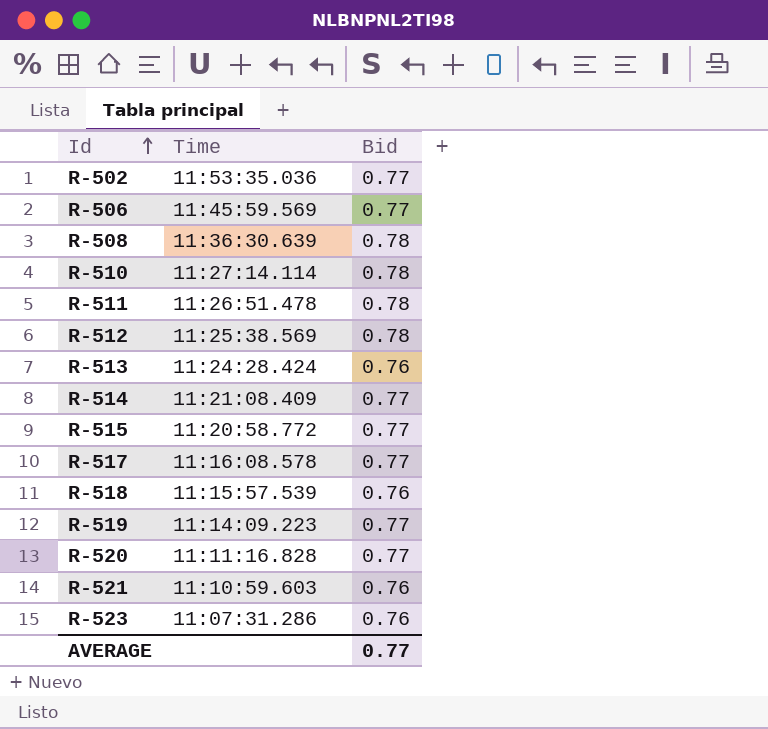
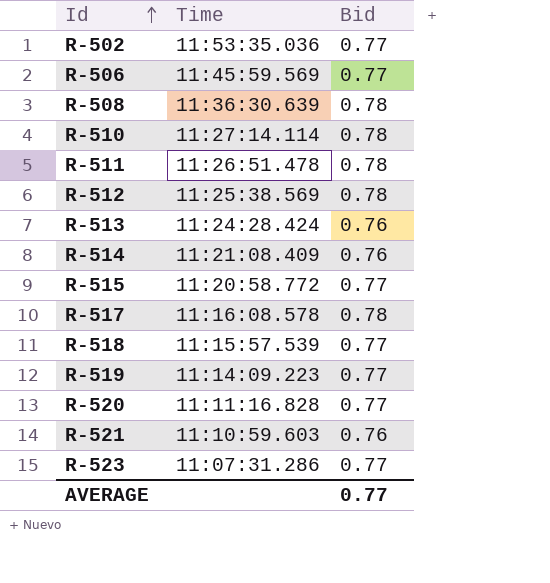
R-514 | Bid: 0.77 -> 0.76
R-517 | Bid: 0.77 -> 0.78
R-518 | Bid: 0.76 -> 0.77
R-523 | Bid: 0.76 -> 0.77

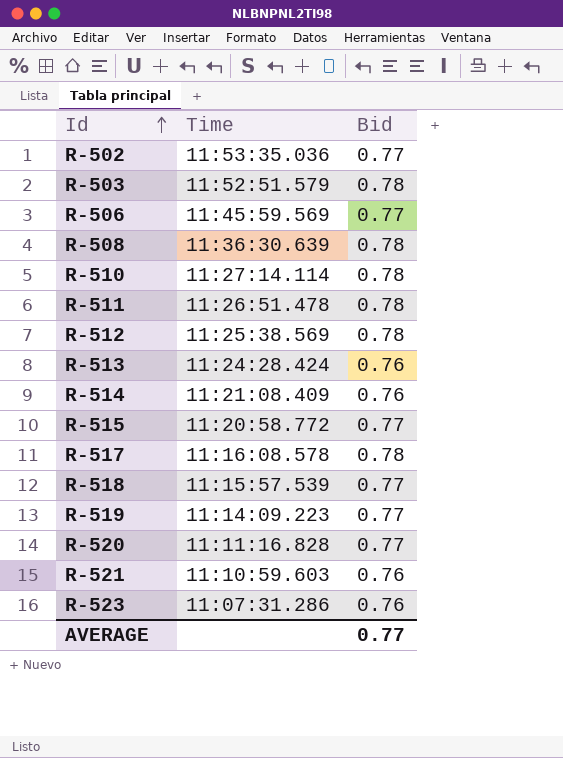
row R-503: none -> 11:52:51.579 | 0.78
R-523 | Bid: 0.77 -> 0.76

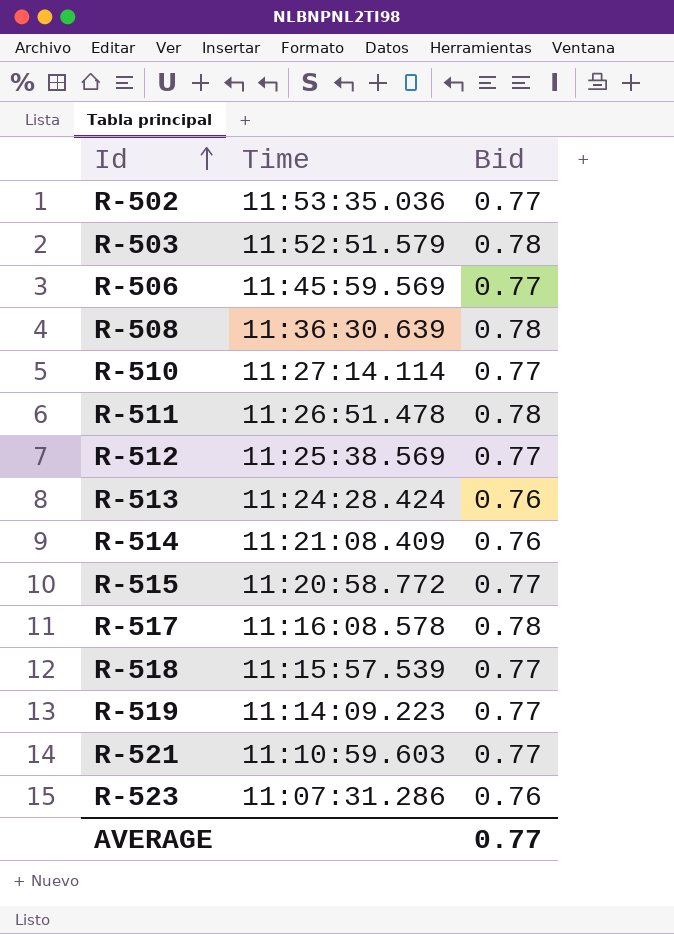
row R-520: 11:11:16.828 | 0.77 -> none
R-510 | Bid: 0.78 -> 0.77
R-512 | Bid: 0.78 -> 0.77
R-521 | Bid: 0.76 -> 0.77

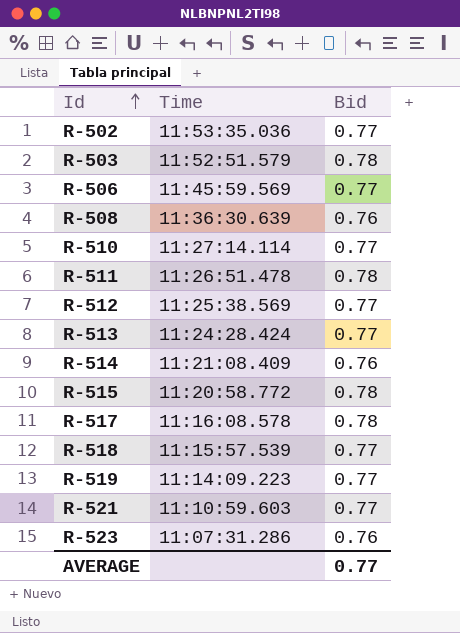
R-508 | Bid: 0.78 -> 0.76
R-513 | Bid: 0.76 -> 0.77
R-515 | Bid: 0.77 -> 0.78

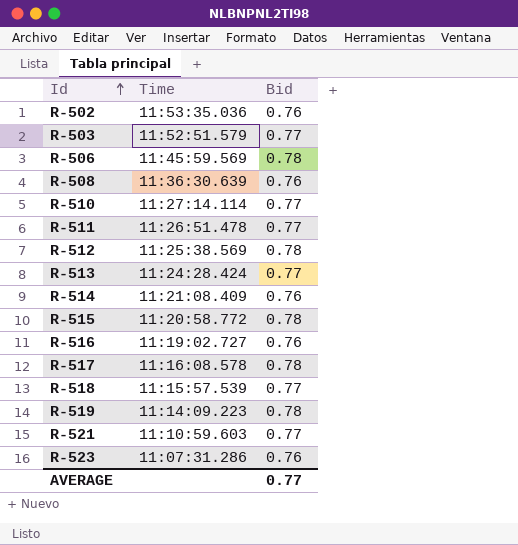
R-502 | Bid: 0.77 -> 0.76
R-503 | Bid: 0.78 -> 0.77
R-506 | Bid: 0.77 -> 0.78
R-511 | Bid: 0.78 -> 0.77
R-512 | Bid: 0.77 -> 0.78
row R-516: none -> 11:19:02.727 | 0.76
R-519 | Bid: 0.77 -> 0.78

